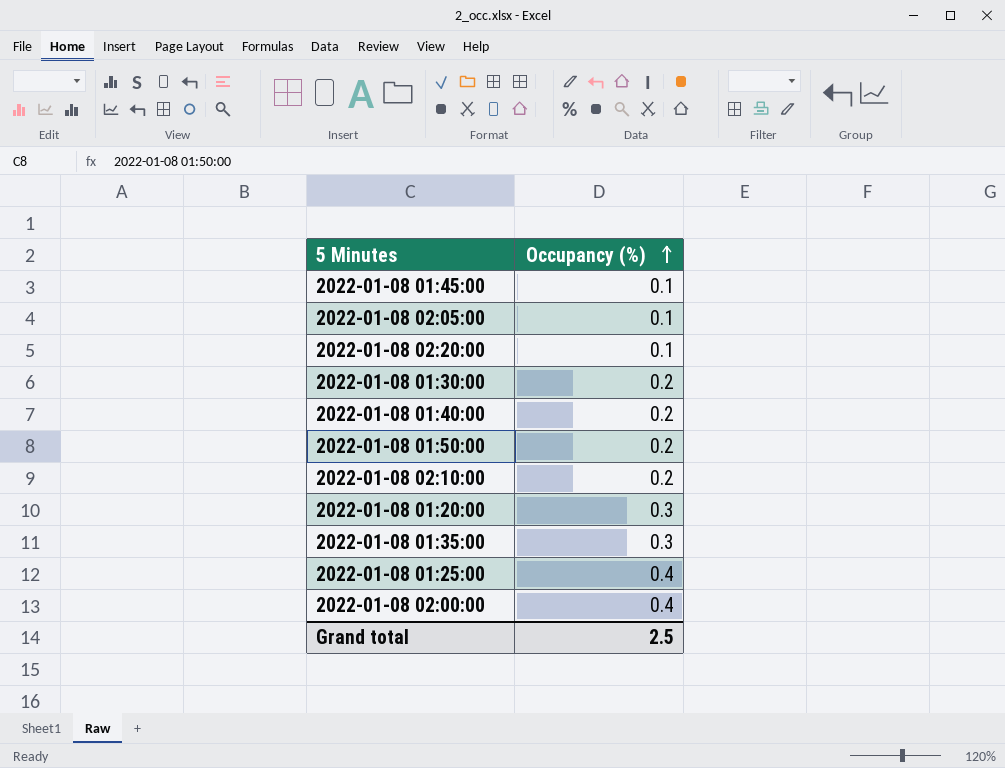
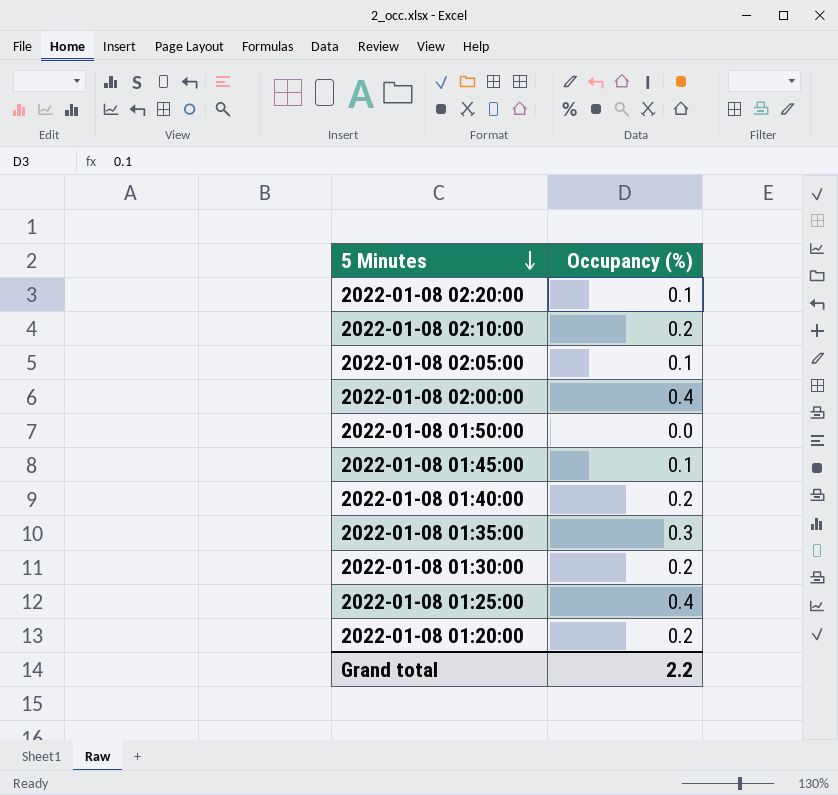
row order: Occupancy (%) ascending -> 5 Minutes descending
2022-01-08 01:50:00 | Occupancy (%): 0.2 -> 0.0
2022-01-08 01:20:00 | Occupancy (%): 0.3 -> 0.2
Grand total | Occupancy (%): 2.5 -> 2.2

